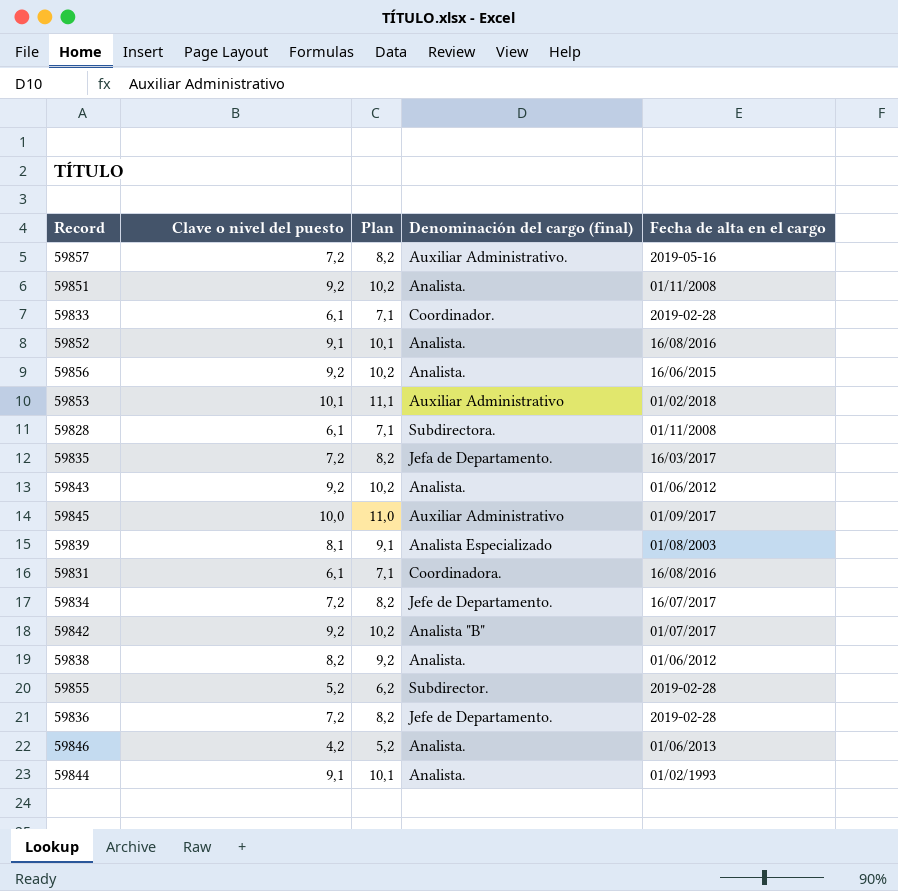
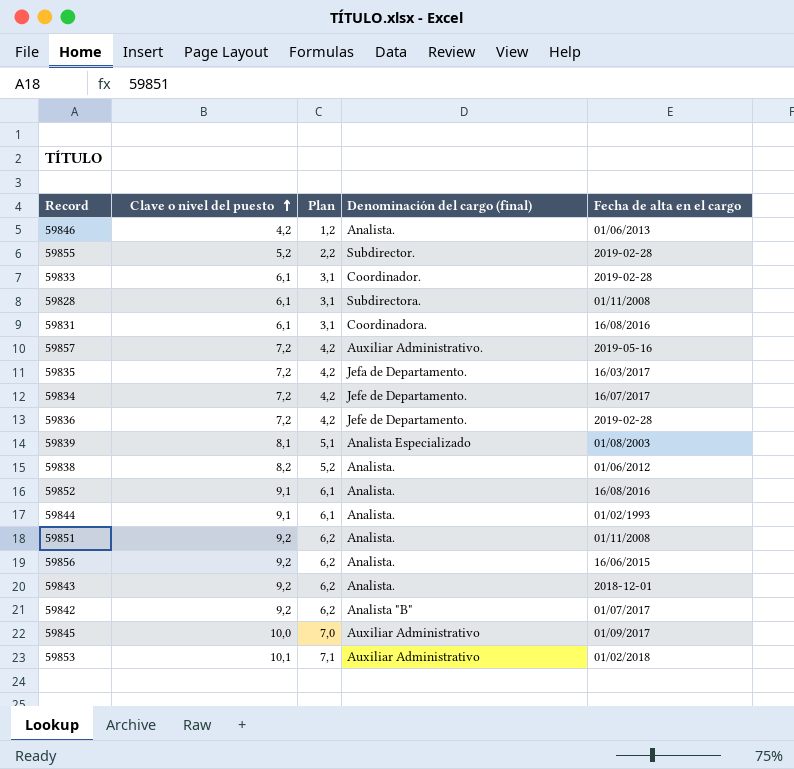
row order: none -> Clave o nivel del puesto ascending
column Plan | formula: [Clave o nivel del puesto] + 1 -> [Clave o nivel del puesto] - 3
59843 | Fecha de alta en el cargo: 01/06/2012 -> 2018-12-01

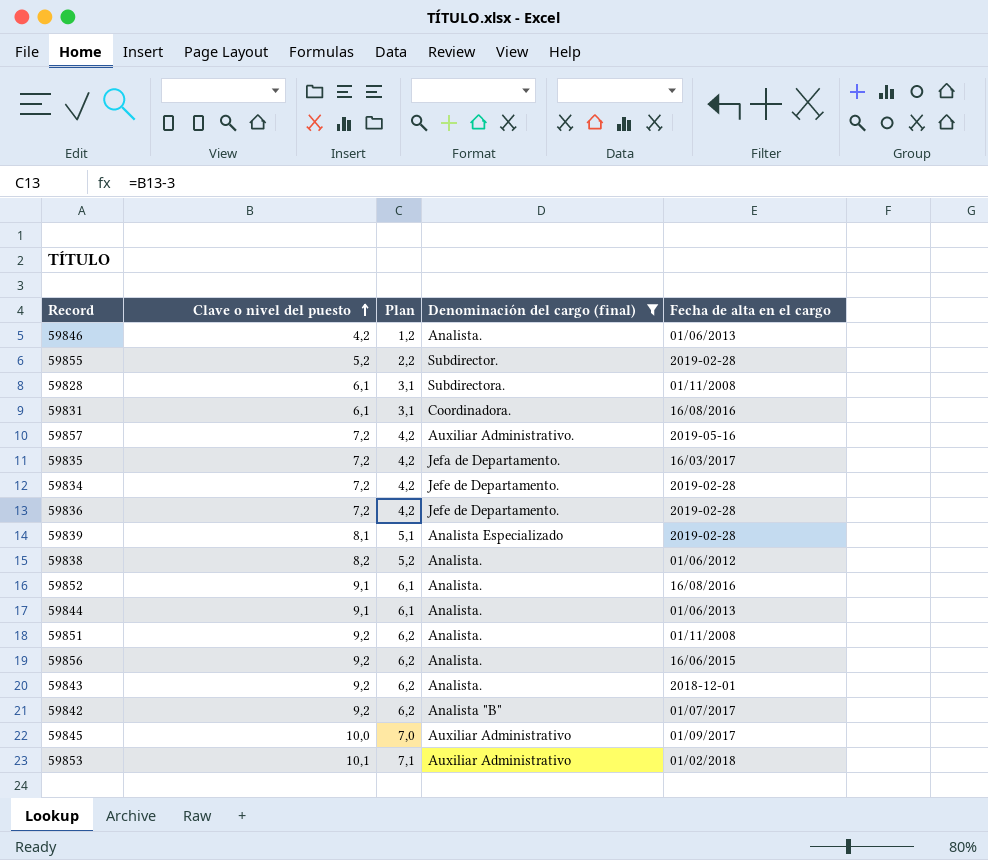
filter: none -> Denominación del cargo (final) != Coordinador.
59834 | Fecha de alta en el cargo: 16/07/2017 -> 2019-02-28
59839 | Fecha de alta en el cargo: 01/08/2003 -> 2019-02-28
59844 | Fecha de alta en el cargo: 01/02/1993 -> 01/06/2013

